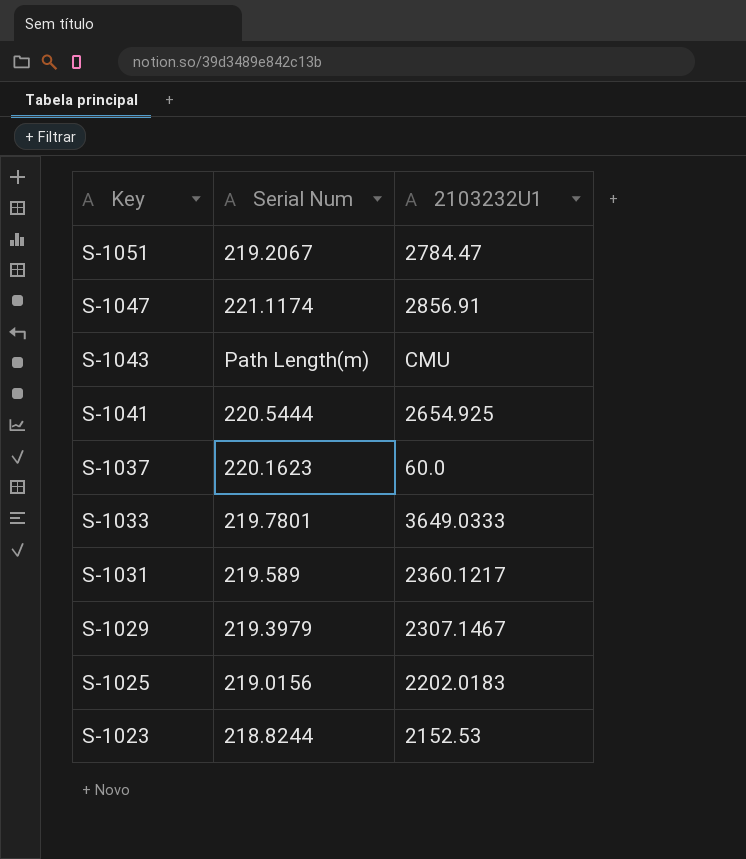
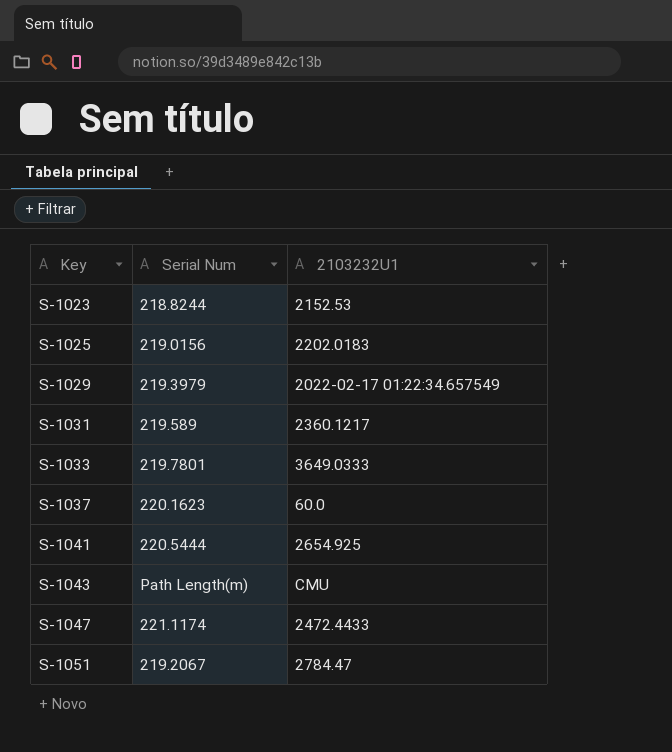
row order: Key descending -> Key ascending
S-1029 | 2103232U1: 2307.1467 -> 2022-02-17 01:22:34.657549
S-1047 | 2103232U1: 2856.91 -> 2472.4433

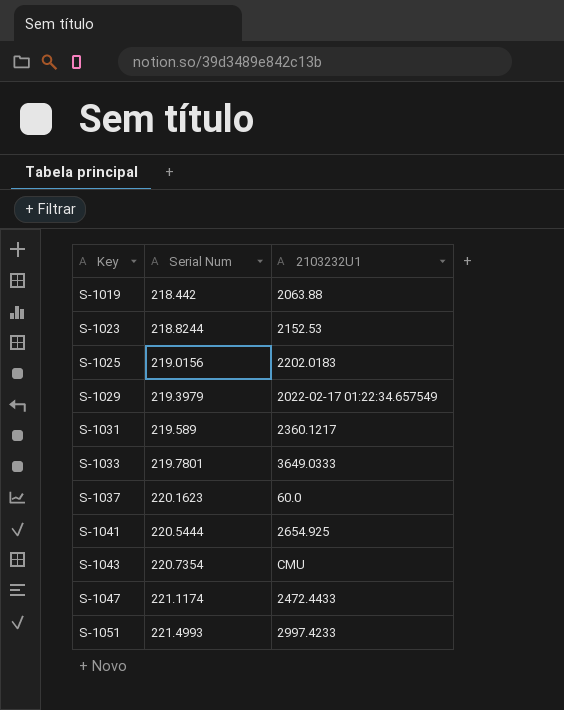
row S-1019: none -> 218.442 | 2063.88
S-1043 | Serial Num: Path Length(m) -> 220.7354
S-1051 | Serial Num: 219.2067 -> 221.4993
S-1051 | 2103232U1: 2784.47 -> 2997.4233

